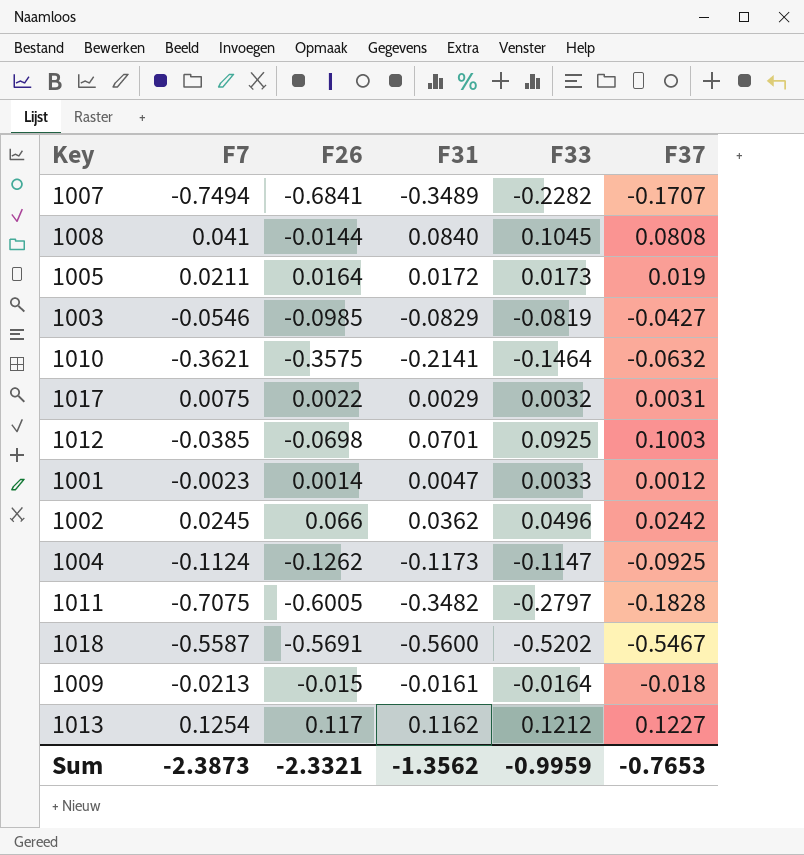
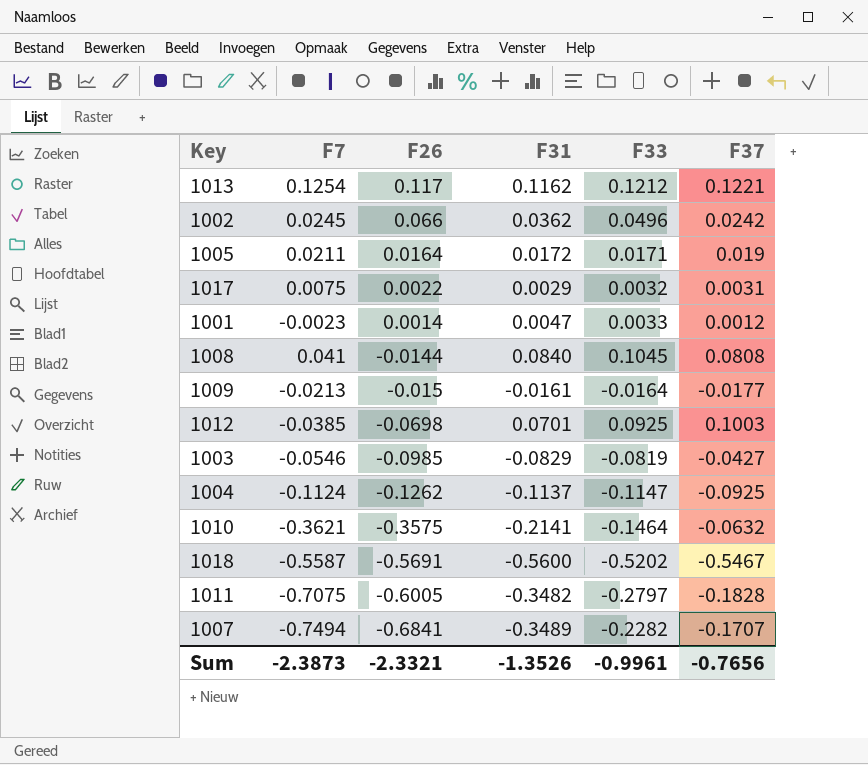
row order: none -> F26 descending
1013 | F37: 0.1227 -> 0.1221
1005 | F33: 0.0173 -> 0.0171
1009 | F37: -0.018 -> -0.0177
1004 | F31: -0.1173 -> -0.1137
Sum | F31: -1.3562 -> -1.3526
Sum | F33: -0.9959 -> -0.9961
Sum | F37: -0.7653 -> -0.7656

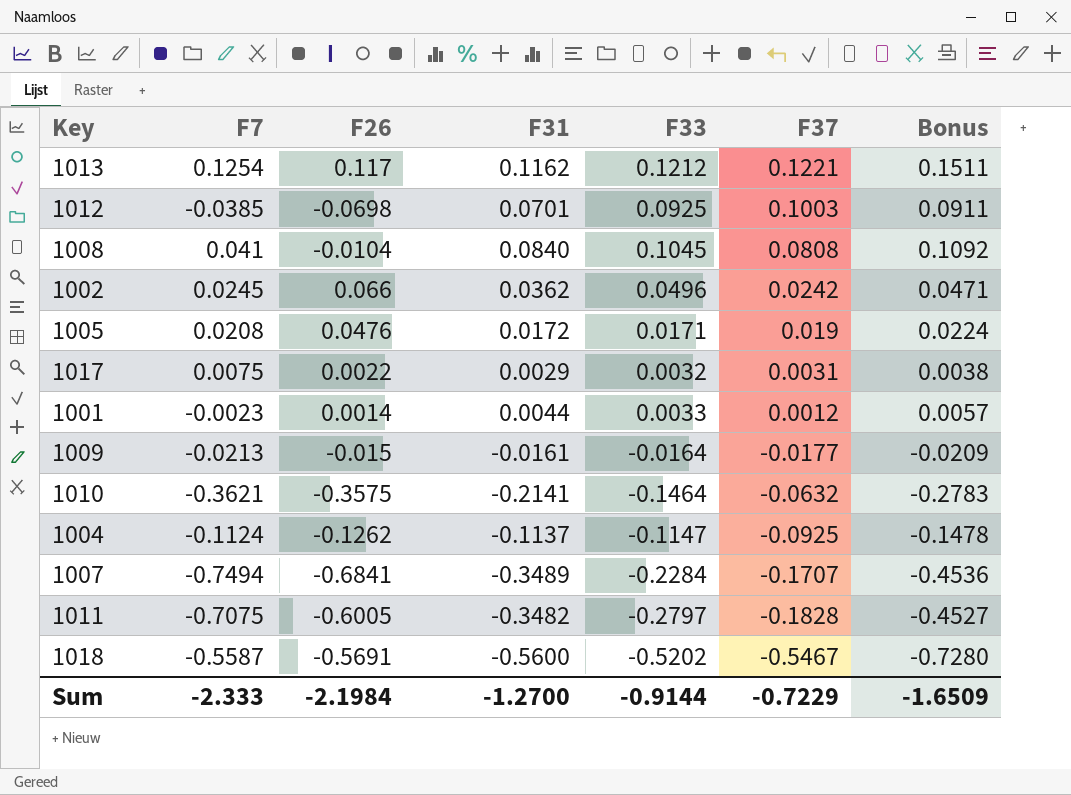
row order: F26 descending -> F37 descending
column Bonus | formula: none -> [F31] * 1.3
row 1003: -0.0546 | -0.0985 | -0.0829 | -0.0819 | -0.0427 -> none
1008 | F26: -0.0144 -> -0.0104
1005 | F7: 0.0211 -> 0.0208
1005 | F26: 0.0164 -> 0.0476
1001 | F31: 0.0047 -> 0.0044
1007 | F33: -0.2282 -> -0.2284
Sum | F7: -2.3873 -> -2.333
Sum | F26: -2.3321 -> -2.1984
Sum | F31: -1.3526 -> -1.2700
Sum | F33: -0.9961 -> -0.9144
Sum | F37: -0.7656 -> -0.7229

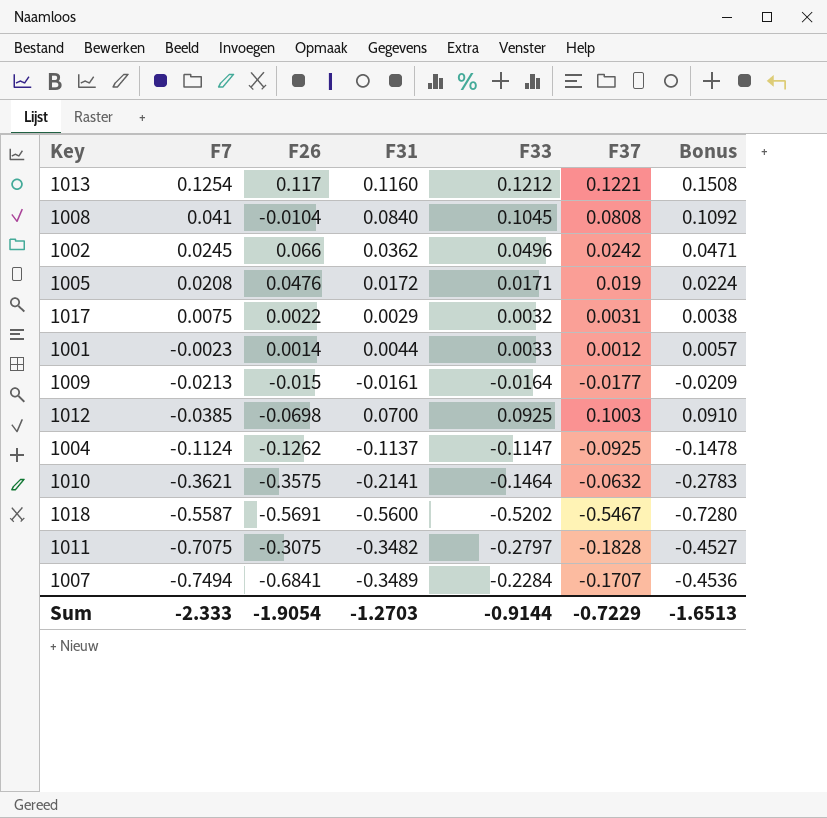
row order: F37 descending -> F7 descending
1013 | F31: 0.1162 -> 0.1160
1013 | Bonus: 0.1511 -> 0.1508
1012 | F31: 0.0701 -> 0.0700
1012 | Bonus: 0.0911 -> 0.0910
1011 | F26: -0.6005 -> -0.3075
Sum | F26: -2.1984 -> -1.9054
Sum | F31: -1.2700 -> -1.2703
Sum | Bonus: -1.6509 -> -1.6513

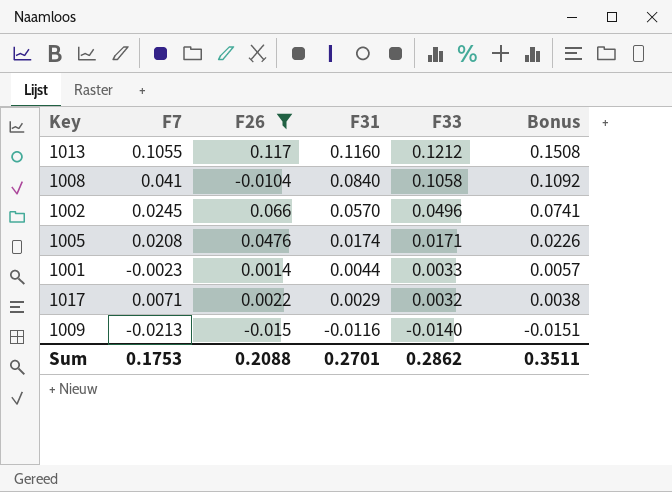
filter: none -> F26 >= -0.015
row order: F7 descending -> F31 descending
column F37 | position: 6 -> none
1013 | F7: 0.1254 -> 0.1055
1008 | F33: 0.1045 -> 0.1058
1002 | F31: 0.0362 -> 0.0570
1002 | Bonus: 0.0471 -> 0.0741
1005 | F31: 0.0172 -> 0.0174
1005 | Bonus: 0.0224 -> 0.0226
1017 | F7: 0.0075 -> 0.0071
1009 | F31: -0.0161 -> -0.0116
1009 | F33: -0.0164 -> -0.0140
1009 | Bonus: -0.0209 -> -0.0151
Sum | F7: -2.333 -> 0.1753
Sum | F26: -1.9054 -> 0.2088
Sum | F31: -1.2703 -> 0.2701
Sum | F33: -0.9144 -> 0.2862
Sum | Bonus: -1.6513 -> 0.3511

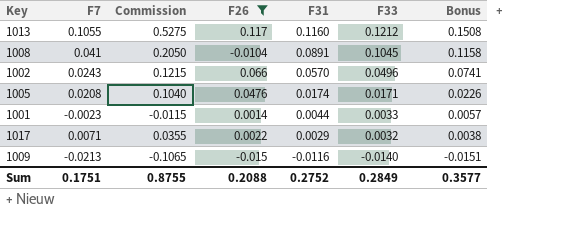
column Commission | formula: none -> [F7] * 5
1008 | F31: 0.0840 -> 0.0891
1008 | F33: 0.1058 -> 0.1045
1008 | Bonus: 0.1092 -> 0.1158
1002 | F7: 0.0245 -> 0.0243
Sum | F7: 0.1753 -> 0.1751
Sum | F31: 0.2701 -> 0.2752
Sum | F33: 0.2862 -> 0.2849
Sum | Bonus: 0.3511 -> 0.3577

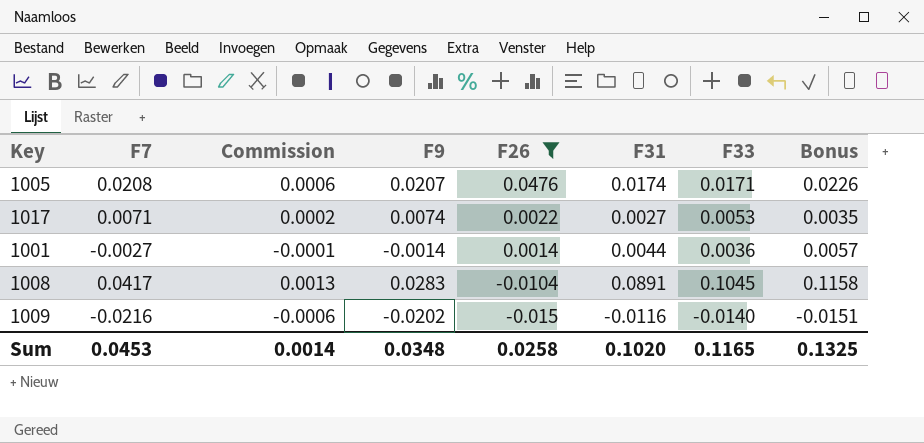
row order: F31 descending -> F26 descending
column Commission | formula: [F7] * 5 -> [F7] * 0.03
column F9 | position: none -> 4
row 1013: 0.1055 | 0.5275 | 0.117 | 0.1160 | 0.1212 | 0.1508 -> none
row 1002: 0.0243 | 0.1215 | 0.066 | 0.0570 | 0.0496 | 0.0741 -> none
1017 | F31: 0.0029 -> 0.0027
1017 | F33: 0.0032 -> 0.0053
1017 | Bonus: 0.0038 -> 0.0035
1001 | F7: -0.0023 -> -0.0027
1001 | F33: 0.0033 -> 0.0036
1008 | F7: 0.041 -> 0.0417
1009 | F7: -0.0213 -> -0.0216
Sum | F7: 0.1751 -> 0.0453
Sum | Commission: 0.8755 -> 0.0014
Sum | F26: 0.2088 -> 0.0258
Sum | F31: 0.2752 -> 0.1020
Sum | F33: 0.2849 -> 0.1165
Sum | Bonus: 0.3577 -> 0.1325

